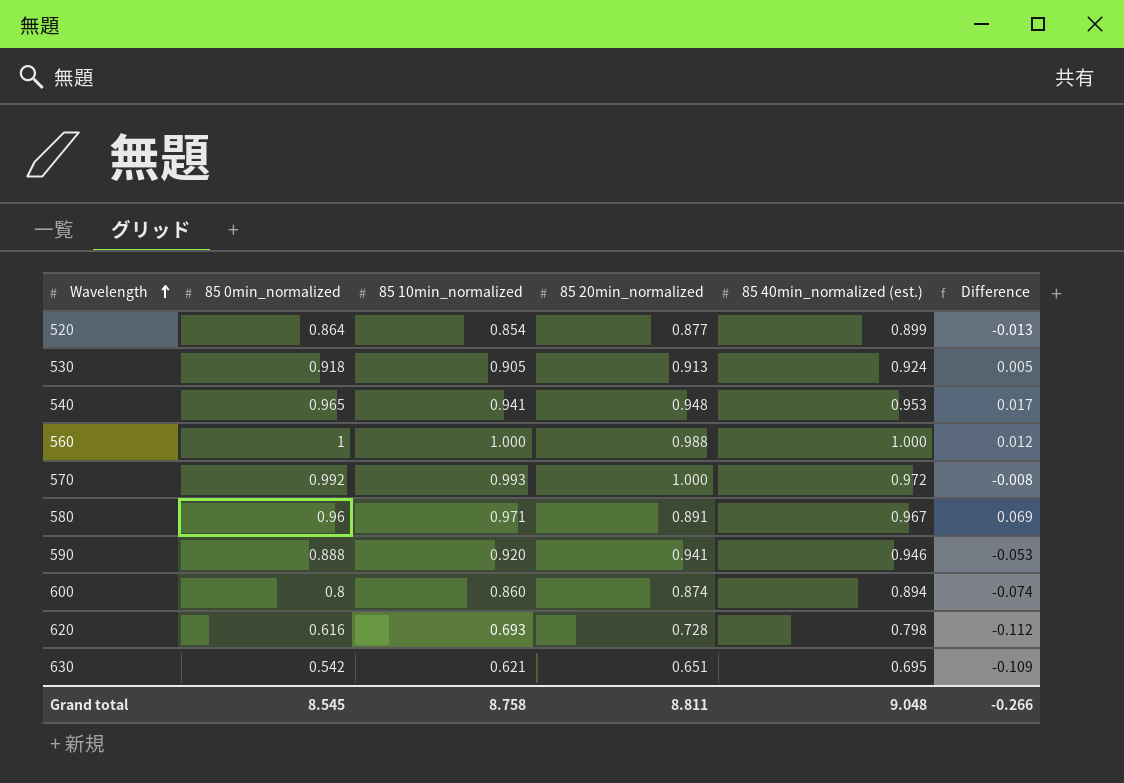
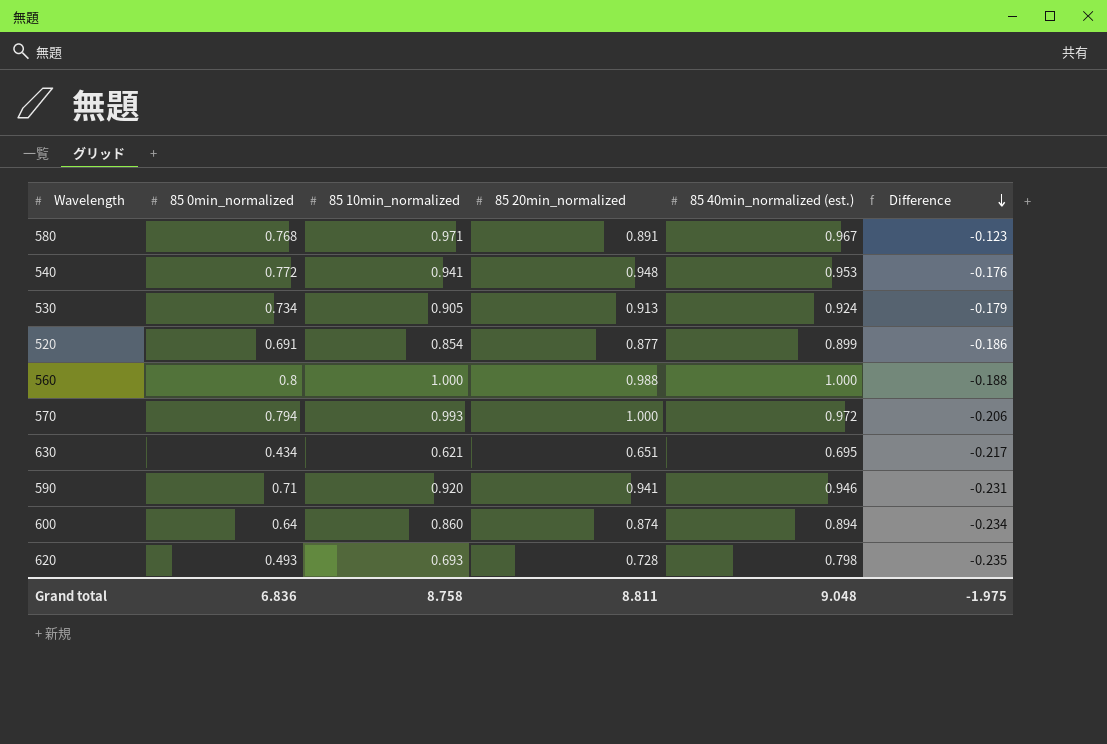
row order: Wavelength ascending -> Difference descending
580 | 85 0min_normalized: 0.96 -> 0.768
580 | Difference: 0.069 -> -0.123
540 | 85 0min_normalized: 0.965 -> 0.772
540 | Difference: 0.017 -> -0.176
530 | 85 0min_normalized: 0.918 -> 0.734
530 | Difference: 0.005 -> -0.179
520 | 85 0min_normalized: 0.864 -> 0.691
520 | Difference: -0.013 -> -0.186
560 | 85 0min_normalized: 1 -> 0.8
560 | Difference: 0.012 -> -0.188
570 | 85 0min_normalized: 0.992 -> 0.794
570 | Difference: -0.008 -> -0.206
630 | 85 0min_normalized: 0.542 -> 0.434
630 | Difference: -0.109 -> -0.217
590 | 85 0min_normalized: 0.888 -> 0.71
590 | Difference: -0.053 -> -0.231
600 | 85 0min_normalized: 0.8 -> 0.64
600 | Difference: -0.074 -> -0.234
620 | 85 0min_normalized: 0.616 -> 0.493
620 | Difference: -0.112 -> -0.235
Grand total | 85 0min_normalized: 8.545 -> 6.836
Grand total | Difference: -0.266 -> -1.975

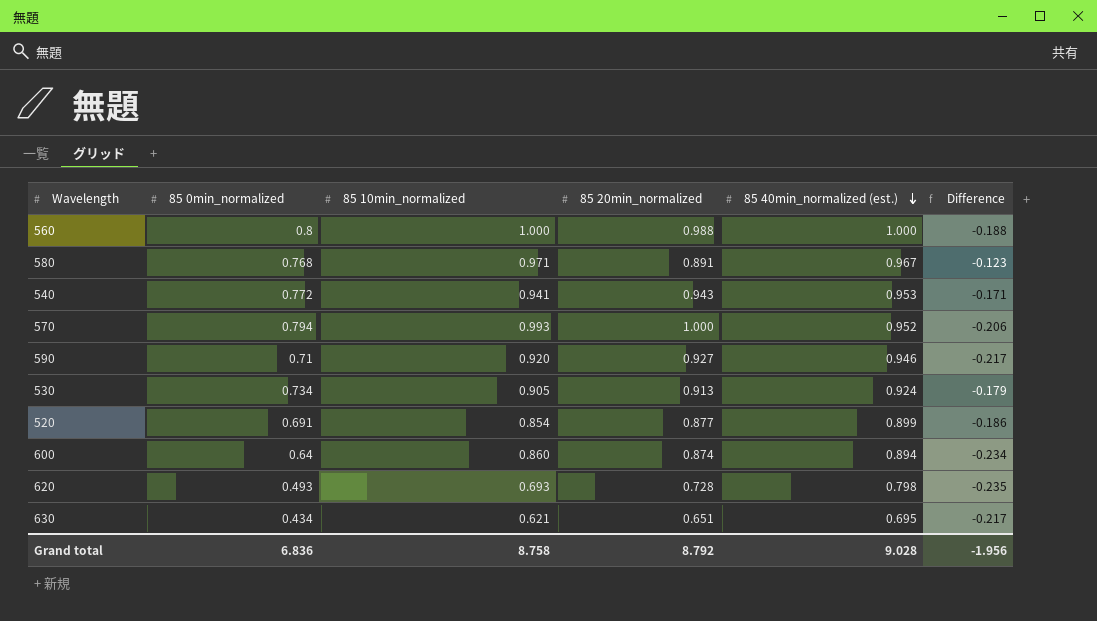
row order: Difference descending -> 85 40min_normalized (est.) descending
540 | 85 20min_normalized: 0.948 -> 0.943
540 | Difference: -0.176 -> -0.171
570 | 85 40min_normalized (est.): 0.972 -> 0.952
590 | 85 20min_normalized: 0.941 -> 0.927
590 | Difference: -0.231 -> -0.217
Grand total | 85 20min_normalized: 8.811 -> 8.792
Grand total | 85 40min_normalized (est.): 9.048 -> 9.028
Grand total | Difference: -1.975 -> -1.956

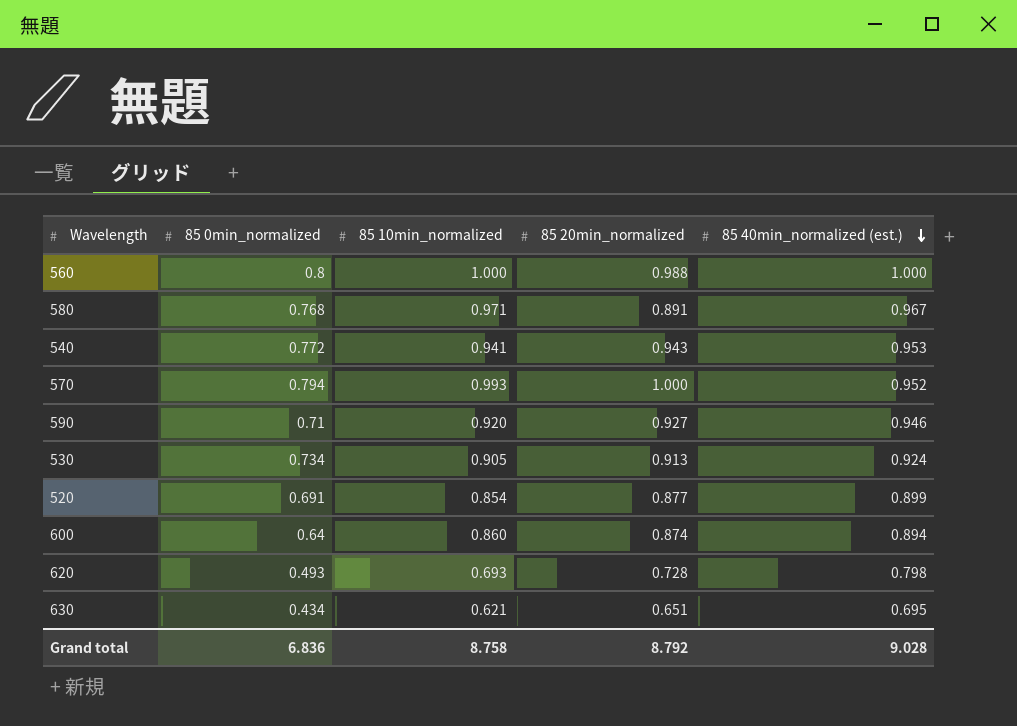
column Difference | formula: [85 0min_normalized] - [85 20min_normalized] -> none

